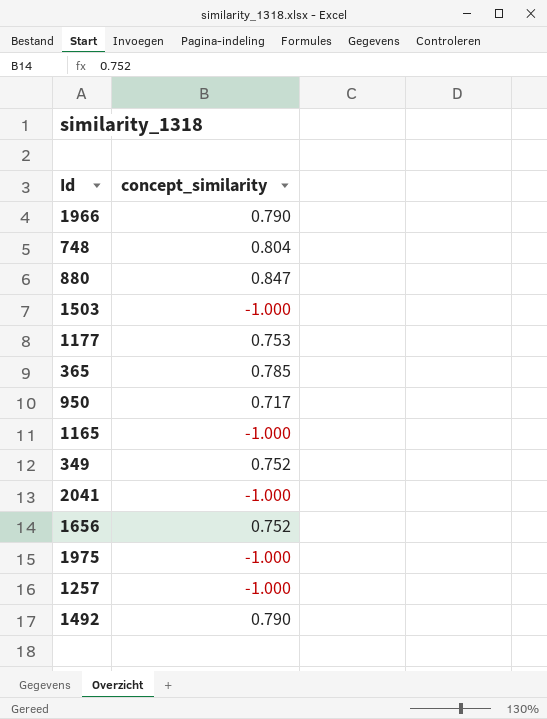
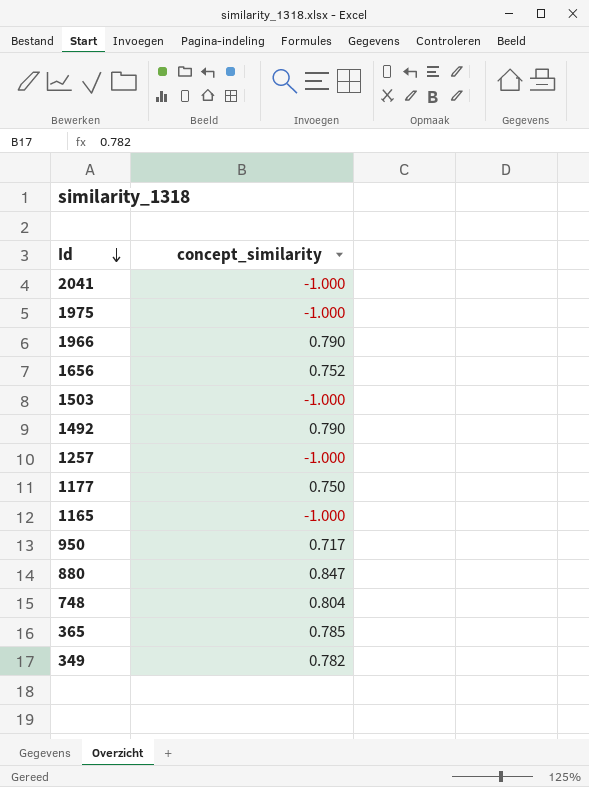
row order: none -> Id descending
1177 | concept_similarity: 0.753 -> 0.750
349 | concept_similarity: 0.752 -> 0.782

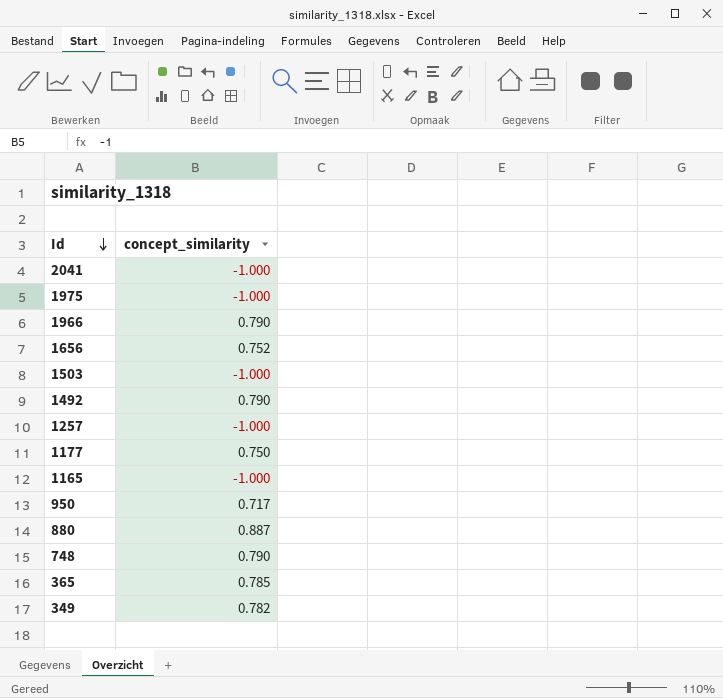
880 | concept_similarity: 0.847 -> 0.887
748 | concept_similarity: 0.804 -> 0.790

